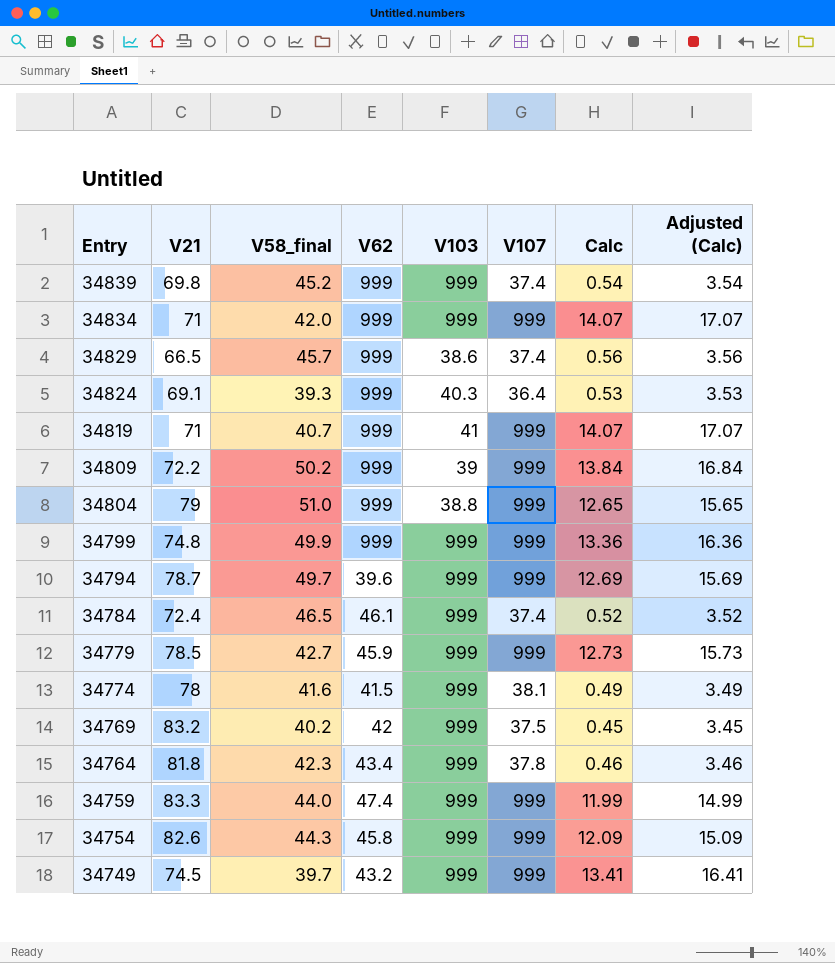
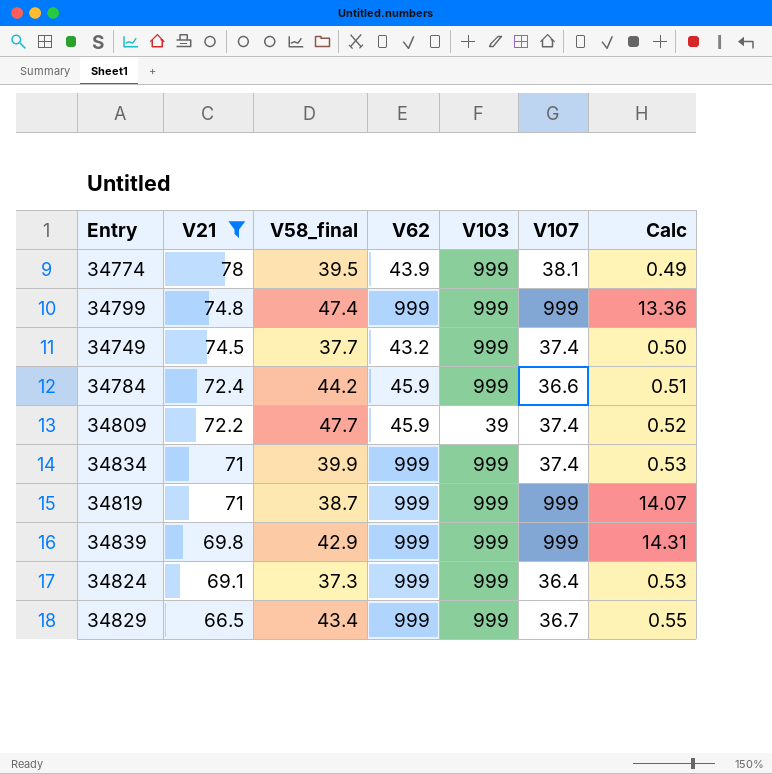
filter: none -> V21 <= 78
row order: Entry descending -> V21 descending
column Adjusted (Calc) | formula: [Calc] + 3 -> none
34774 | V58_final: 41.6 -> 39.5
34774 | V62: 41.5 -> 43.9
34799 | V58_final: 49.9 -> 47.4
34749 | V58_final: 39.7 -> 37.7
34749 | V107: 999 -> 37.4
34749 | Calc: 13.41 -> 0.50
34784 | V58_final: 46.5 -> 44.2
34784 | V62: 46.1 -> 45.9
34784 | V107: 37.4 -> 36.6
34784 | Calc: 0.52 -> 0.51
34809 | V58_final: 50.2 -> 47.7
34809 | V62: 999 -> 45.9
34809 | V107: 999 -> 37.4
34809 | Calc: 13.84 -> 0.52
34834 | V58_final: 42.0 -> 39.9
34834 | V107: 999 -> 37.4
34834 | Calc: 14.07 -> 0.53
34819 | V58_final: 40.7 -> 38.7
34819 | V103: 41 -> 999
34839 | V58_final: 45.2 -> 42.9
34839 | V107: 37.4 -> 999
34839 | Calc: 0.54 -> 14.31
34824 | V58_final: 39.3 -> 37.3
34824 | V103: 40.3 -> 999
34829 | V58_final: 45.7 -> 43.4
34829 | V103: 38.6 -> 999
34829 | V107: 37.4 -> 36.7
34829 | Calc: 0.56 -> 0.55

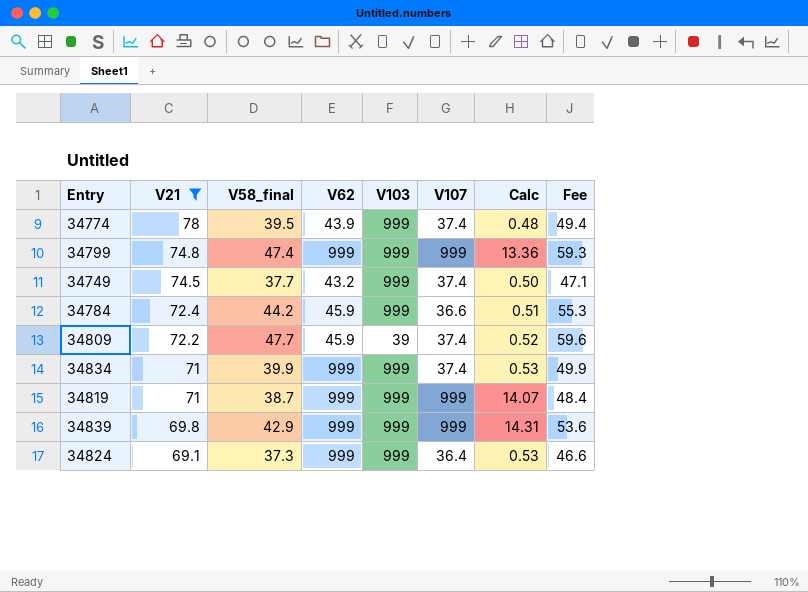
column Fee | formula: none -> [V58_final] * 1.25
row 34829: 66.5 | 43.4 | 999 | 999 | 36.7 | 0.55 -> none
34774 | V107: 38.1 -> 37.4
34774 | Calc: 0.49 -> 0.48

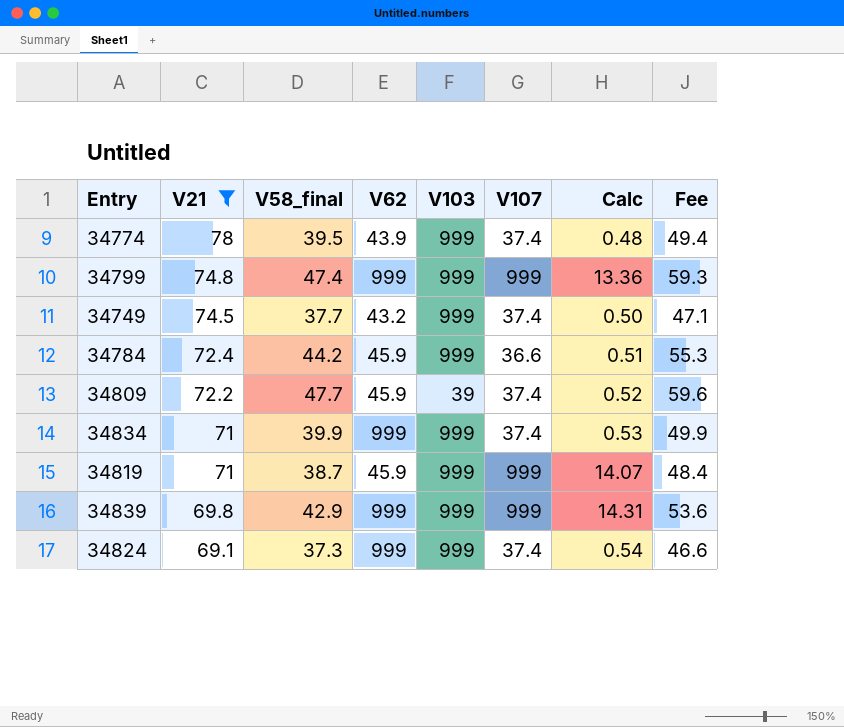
34819 | V62: 999 -> 45.9
34824 | V107: 36.4 -> 37.4
34824 | Calc: 0.53 -> 0.54

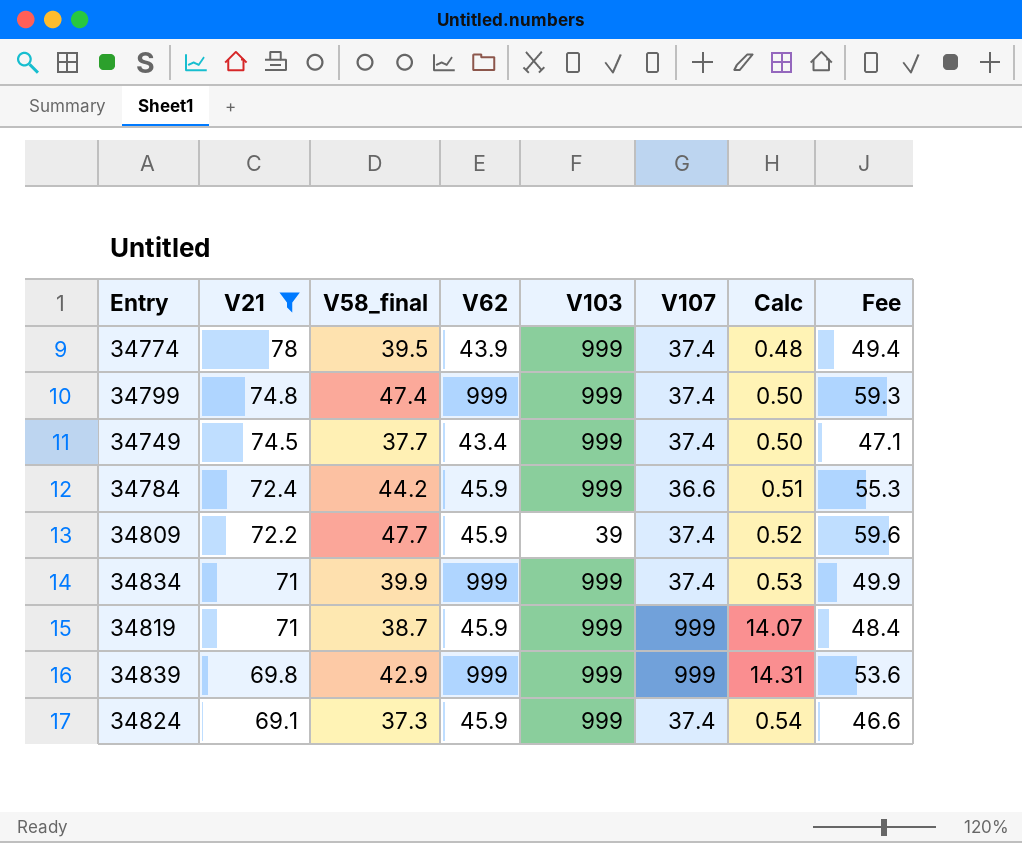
34799 | V107: 999 -> 37.4
34799 | Calc: 13.36 -> 0.50
34749 | V62: 43.2 -> 43.4
34824 | V62: 999 -> 45.9

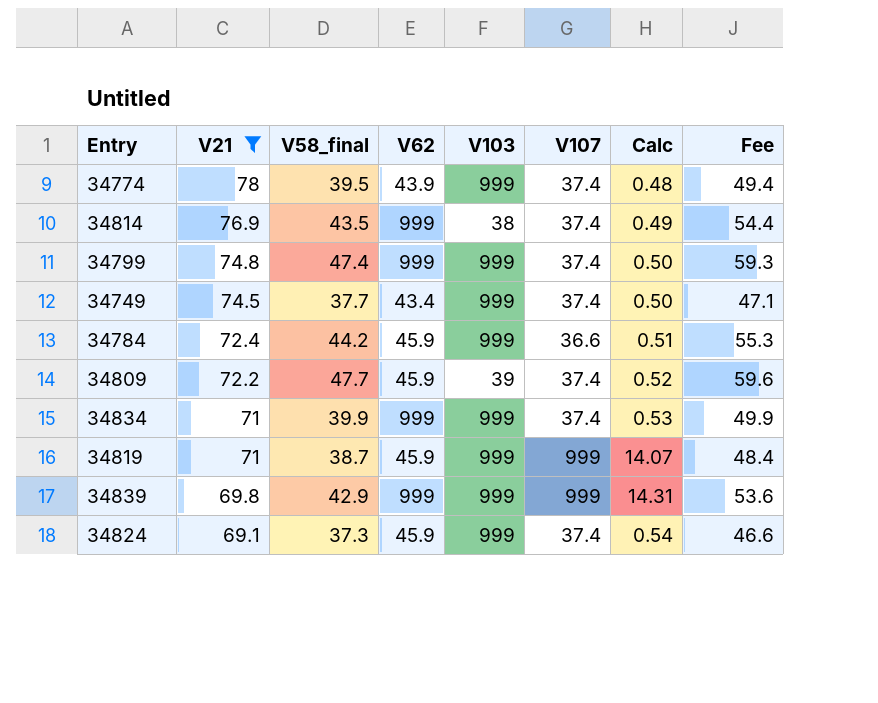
row 34814: none -> 76.9 | 43.5 | 999 | 38 | 37.4 | 0.49 | 54.4

